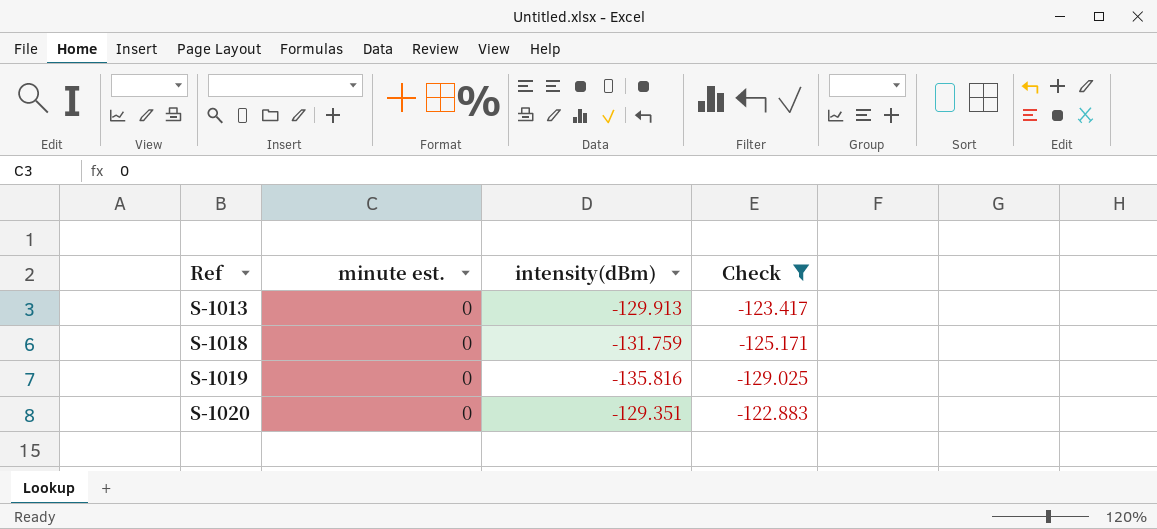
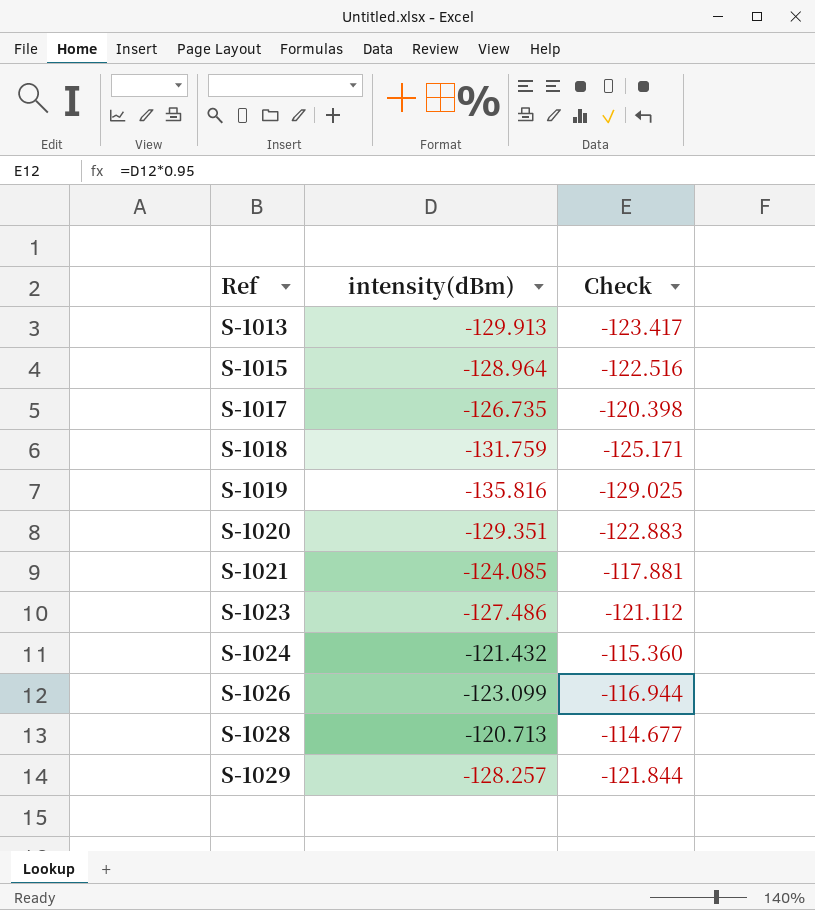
filter: Check <= -122.883 -> none
column minute est. | position: 2 -> none

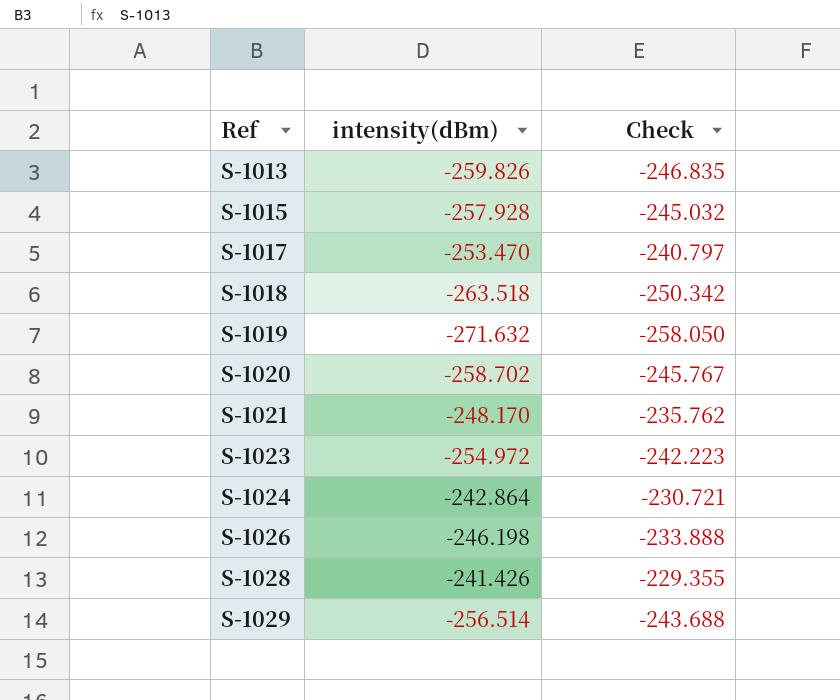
S-1013 | intensity(dBm): -129.913 -> -259.826
S-1013 | Check: -123.417 -> -246.835
S-1015 | intensity(dBm): -128.964 -> -257.928
S-1015 | Check: -122.516 -> -245.032
S-1017 | intensity(dBm): -126.735 -> -253.470
S-1017 | Check: -120.398 -> -240.797
S-1018 | intensity(dBm): -131.759 -> -263.518
S-1018 | Check: -125.171 -> -250.342
S-1019 | intensity(dBm): -135.816 -> -271.632
S-1019 | Check: -129.025 -> -258.050
S-1020 | intensity(dBm): -129.351 -> -258.702
S-1020 | Check: -122.883 -> -245.767
S-1021 | intensity(dBm): -124.085 -> -248.170
S-1021 | Check: -117.881 -> -235.762
S-1023 | intensity(dBm): -127.486 -> -254.972
S-1023 | Check: -121.112 -> -242.223
S-1024 | intensity(dBm): -121.432 -> -242.864
S-1024 | Check: -115.360 -> -230.721
S-1026 | intensity(dBm): -123.099 -> -246.198
S-1026 | Check: -116.944 -> -233.888
S-1028 | intensity(dBm): -120.713 -> -241.426
S-1028 | Check: -114.677 -> -229.355
S-1029 | intensity(dBm): -128.257 -> -256.514
S-1029 | Check: -121.844 -> -243.688

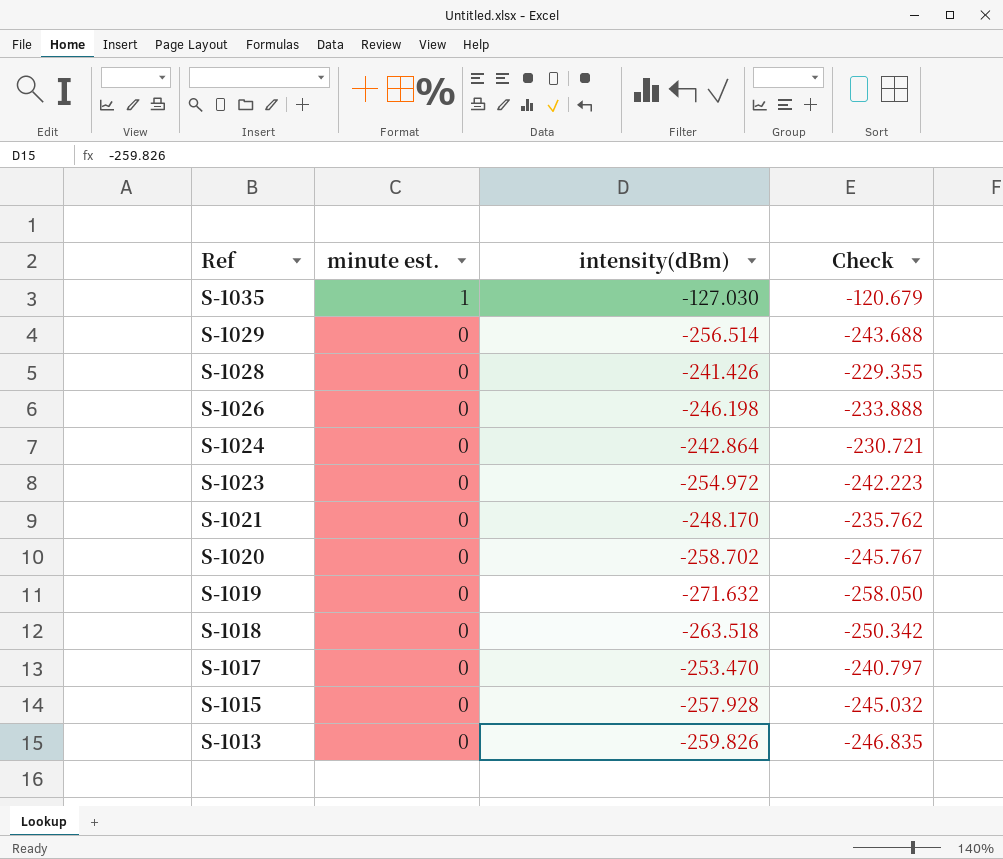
row order: Ref ascending -> Ref descending
column minute est. | position: none -> 2
row S-1035: none -> 1 | -127.030 | -120.679

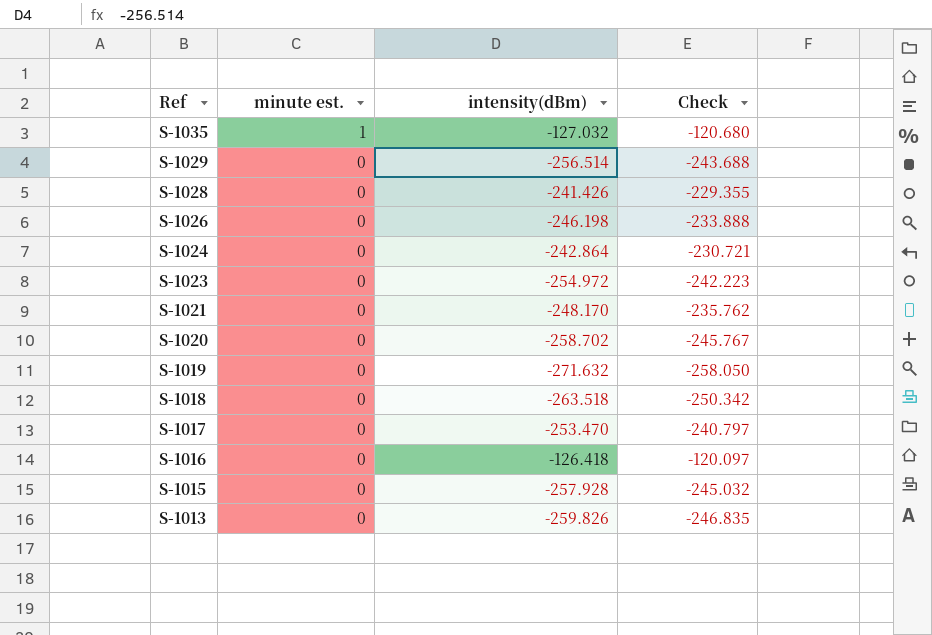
S-1035 | intensity(dBm): -127.030 -> -127.032
S-1035 | Check: -120.679 -> -120.680
row S-1016: none -> 0 | -126.418 | -120.097

